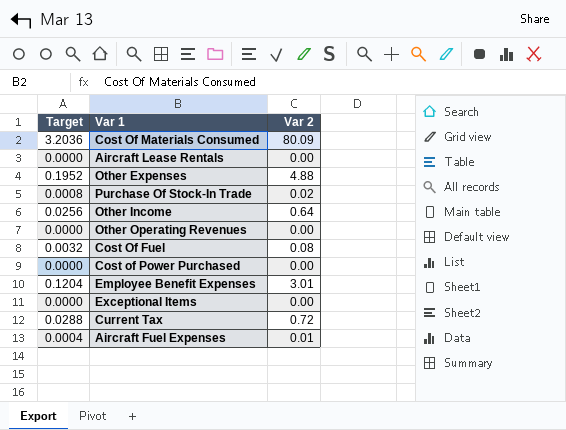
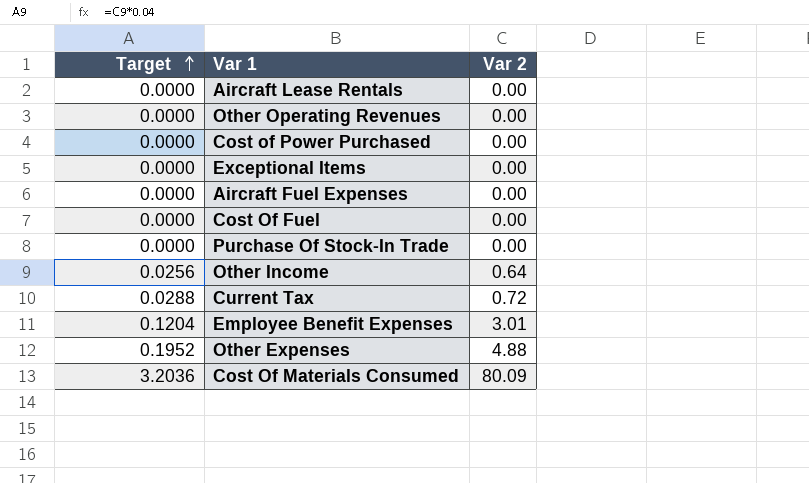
row order: none -> Target ascending
Aircraft Fuel Expenses | Target: 0.0004 -> 0.0000
Aircraft Fuel Expenses | Var 2: 0.01 -> 0.00
Cost Of Fuel | Target: 0.0032 -> 0.0000
Cost Of Fuel | Var 2: 0.08 -> 0.00
Purchase Of Stock-In Trade | Target: 0.0008 -> 0.0000
Purchase Of Stock-In Trade | Var 2: 0.02 -> 0.00

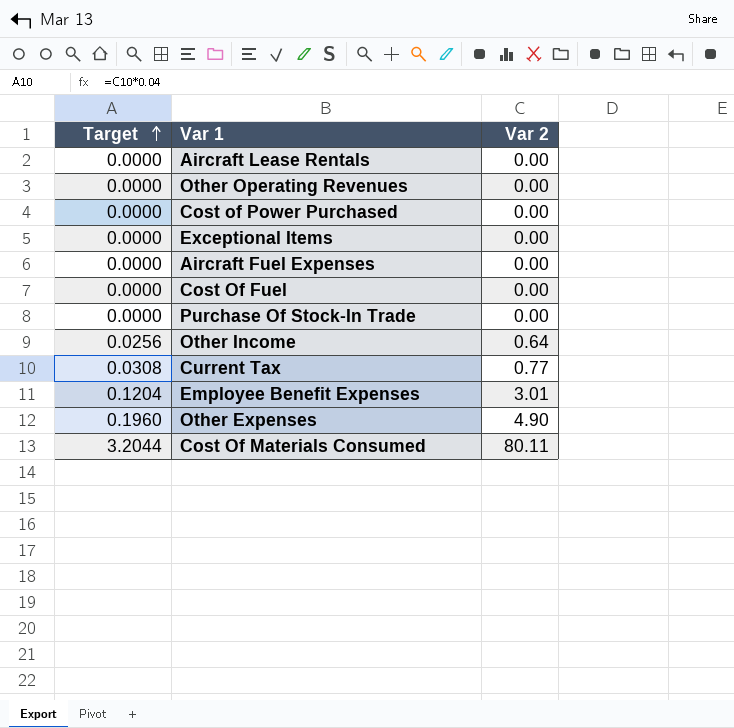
Current Tax | Target: 0.0288 -> 0.0308
Current Tax | Var 2: 0.72 -> 0.77
Other Expenses | Target: 0.1952 -> 0.1960
Other Expenses | Var 2: 4.88 -> 4.90
Cost Of Materials Consumed | Target: 3.2036 -> 3.2044
Cost Of Materials Consumed | Var 2: 80.09 -> 80.11

